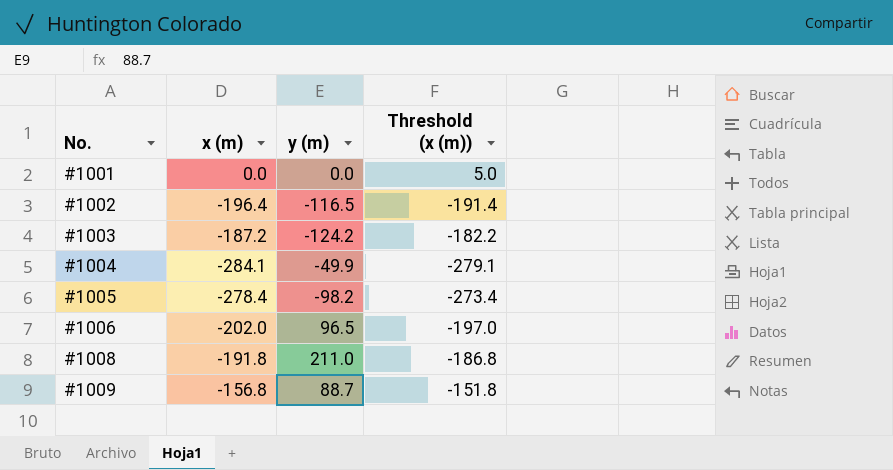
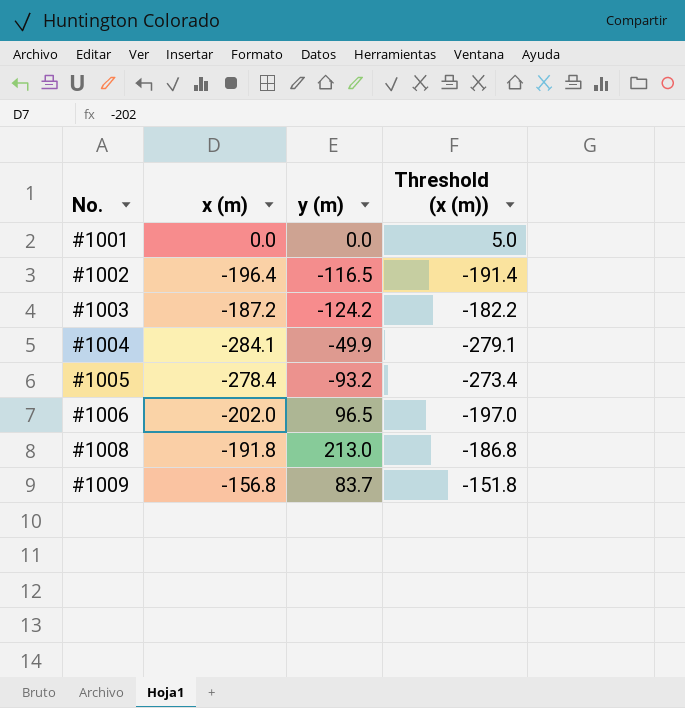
#1005 | y (m): -98.2 -> -93.2
#1008 | y (m): 211.0 -> 213.0
#1009 | y (m): 88.7 -> 83.7

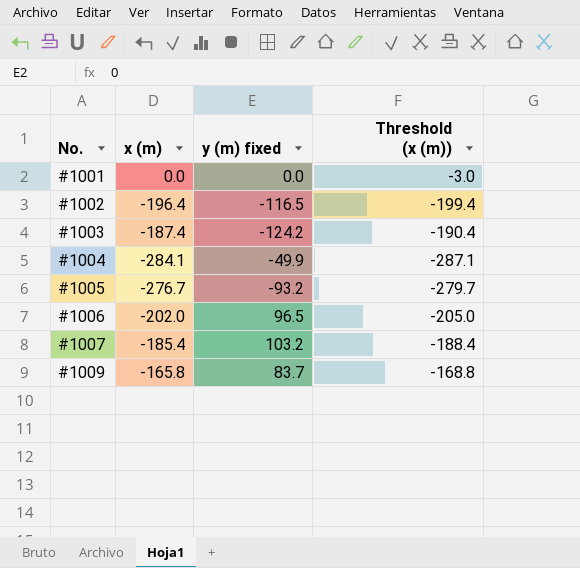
column name: y (m) -> y (m) fixed
column Threshold (x (m)) | formula: [x (m)] + 5 -> [x (m)] - 3
row #1008: -191.8 | 213.0 | -186.8 -> none
#1003 | x (m): -187.2 -> -187.4
#1005 | x (m): -278.4 -> -276.7
row #1007: none -> -185.4 | 103.2 | -188.4
#1009 | x (m): -156.8 -> -165.8

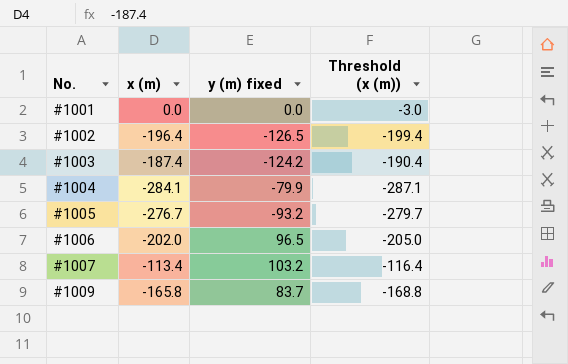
#1002 | y (m) fixed: -116.5 -> -126.5
#1004 | y (m) fixed: -49.9 -> -79.9
#1007 | x (m): -185.4 -> -113.4
#1007 | Threshold (x (m)): -188.4 -> -116.4

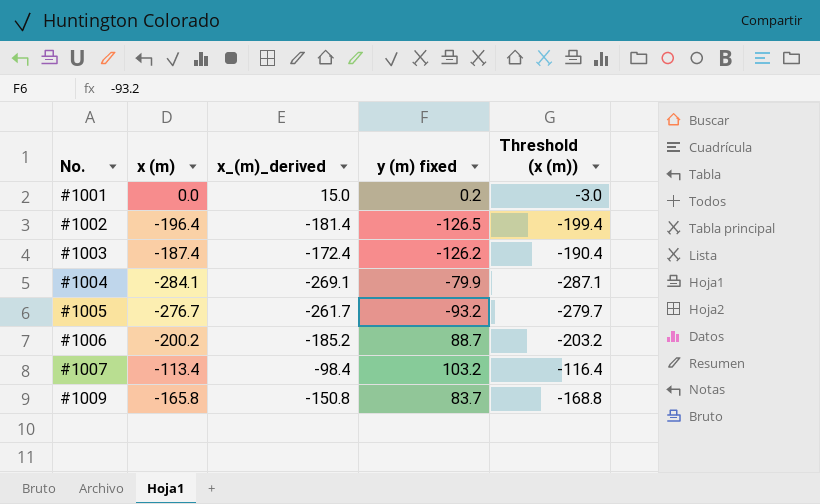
column x_(m)_derived | formula: none -> [x (m)] + 15
#1001 | y (m) fixed: 0.0 -> 0.2
#1003 | y (m) fixed: -124.2 -> -126.2
#1006 | x (m): -202.0 -> -200.2
#1006 | y (m) fixed: 96.5 -> 88.7
#1006 | Threshold (x (m)): -205.0 -> -203.2

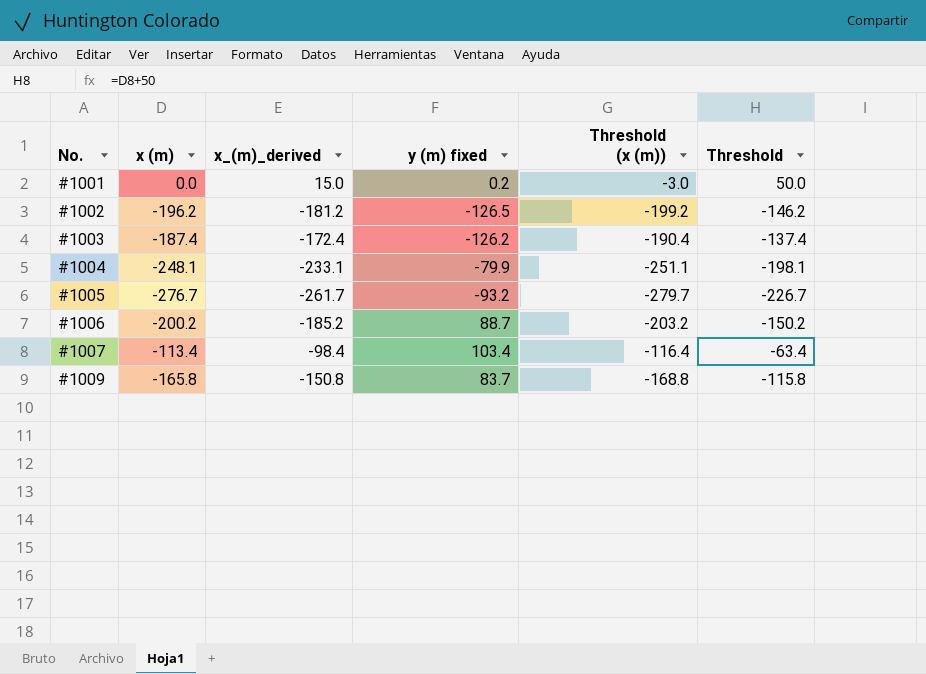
column Threshold | formula: none -> [x (m)] + 50
#1002 | x (m): -196.4 -> -196.2
#1002 | x_(m)_derived: -181.4 -> -181.2
#1002 | Threshold (x (m)): -199.4 -> -199.2
#1004 | x (m): -284.1 -> -248.1
#1004 | x_(m)_derived: -269.1 -> -233.1
#1004 | Threshold (x (m)): -287.1 -> -251.1
#1007 | y (m) fixed: 103.2 -> 103.4

